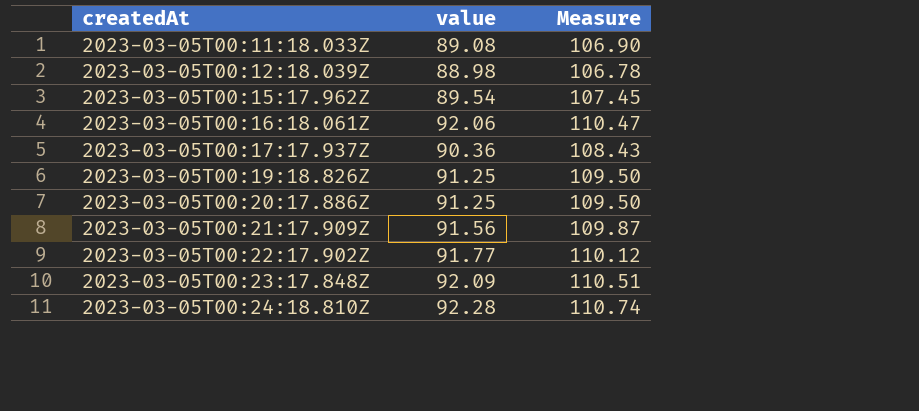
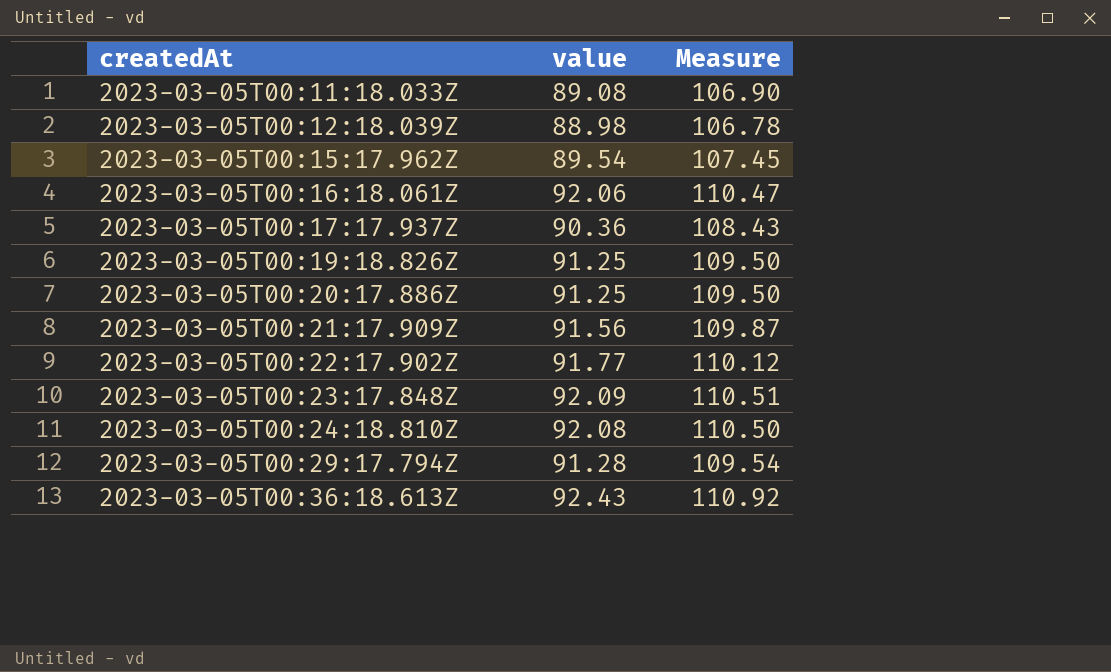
2023-03-05T00:24:18.810Z | value: 92.28 -> 92.08
2023-03-05T00:24:18.810Z | Measure: 110.74 -> 110.50
row 2023-03-05T00:29:17.794Z: none -> 91.28 | 109.54
row 2023-03-05T00:36:18.613Z: none -> 92.43 | 110.92

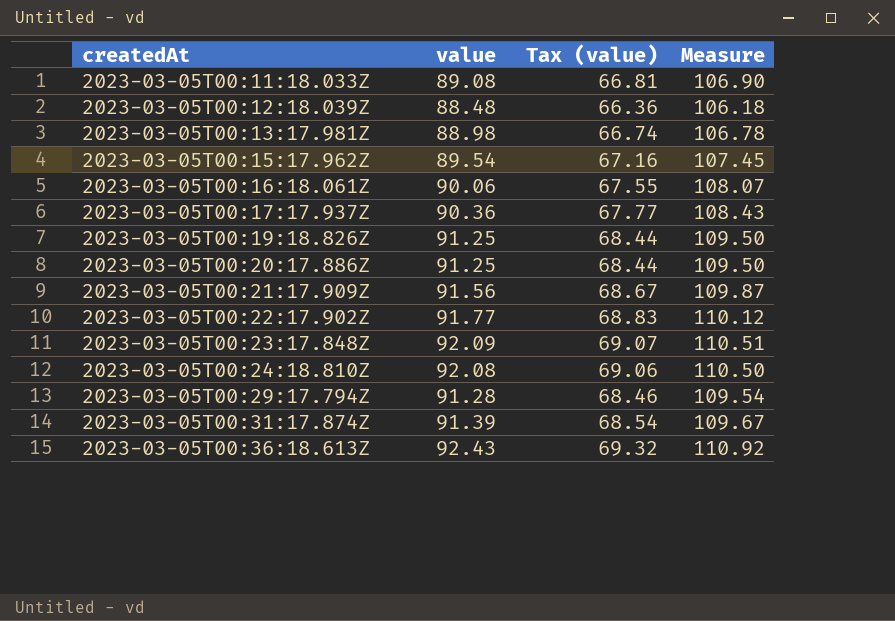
column Tax (value) | formula: none -> [value] * 0.75
2023-03-05T00:12:18.039Z | value: 88.98 -> 88.48
2023-03-05T00:12:18.039Z | Measure: 106.78 -> 106.18
row 2023-03-05T00:13:17.981Z: none -> 88.98 | 66.74 | 106.78
2023-03-05T00:16:18.061Z | value: 92.06 -> 90.06
2023-03-05T00:16:18.061Z | Measure: 110.47 -> 108.07
row 2023-03-05T00:31:17.874Z: none -> 91.39 | 68.54 | 109.67

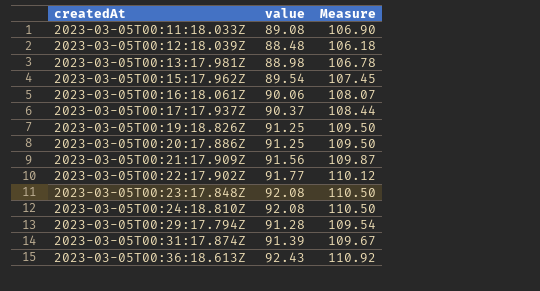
column Tax (value) | formula: [value] * 0.75 -> none
2023-03-05T00:17:17.937Z | value: 90.36 -> 90.37
2023-03-05T00:17:17.937Z | Measure: 108.43 -> 108.44
2023-03-05T00:23:17.848Z | value: 92.09 -> 92.08
2023-03-05T00:23:17.848Z | Measure: 110.51 -> 110.50

